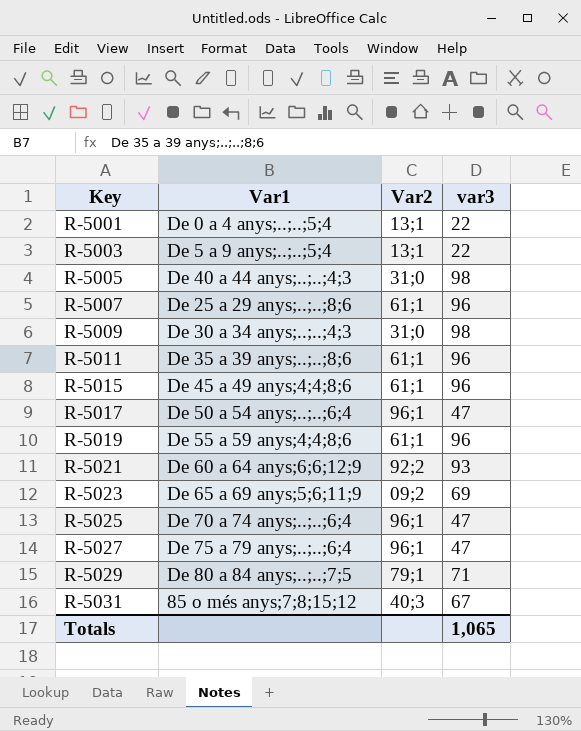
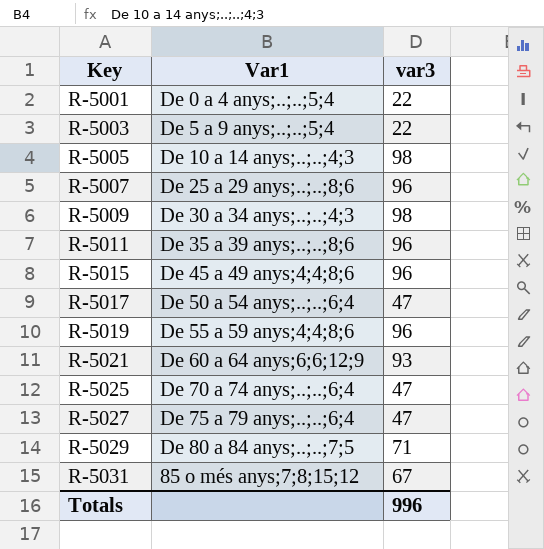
column Var2 | position: 3 -> none
row R-5023: De 65 a 69 anys;5;6;11;9 | 09;2 | 69 -> none
R-5005 | Var1: De 40 a 44 anys;..;..;4;3 -> De 10 a 14 anys;..;..;4;3
Totals | var3: 1,065 -> 996

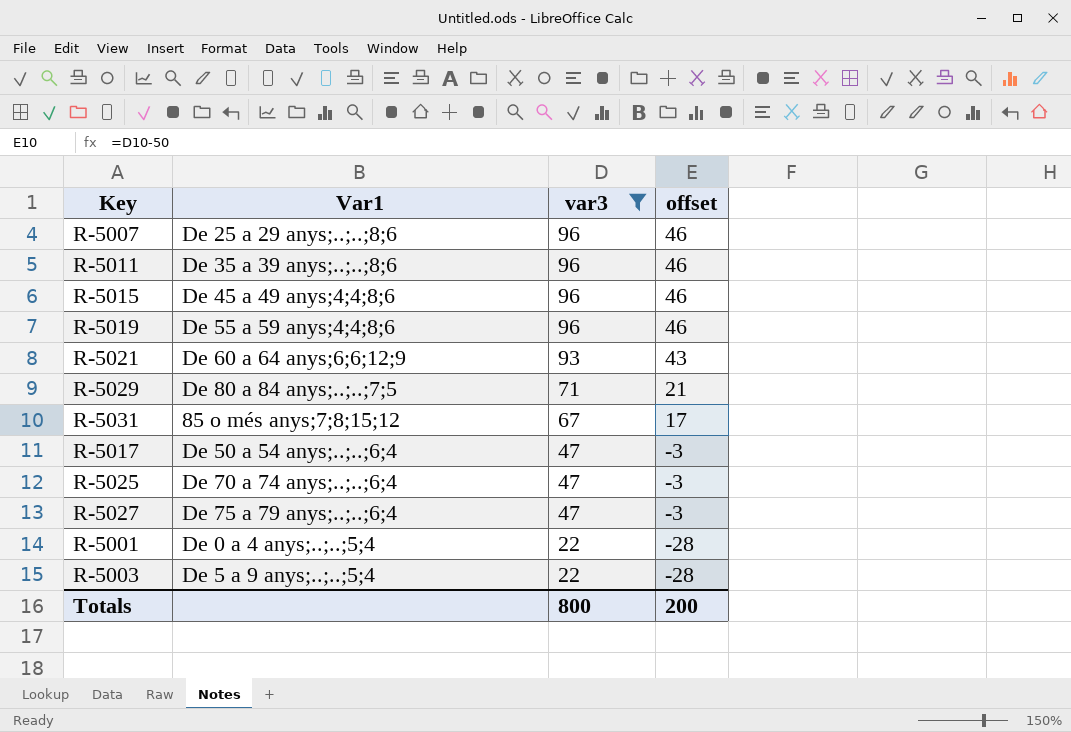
filter: none -> var3 != 98
row order: Key ascending -> var3 descending
column offset | formula: none -> [var3] - 50
Totals | var3: 996 -> 800

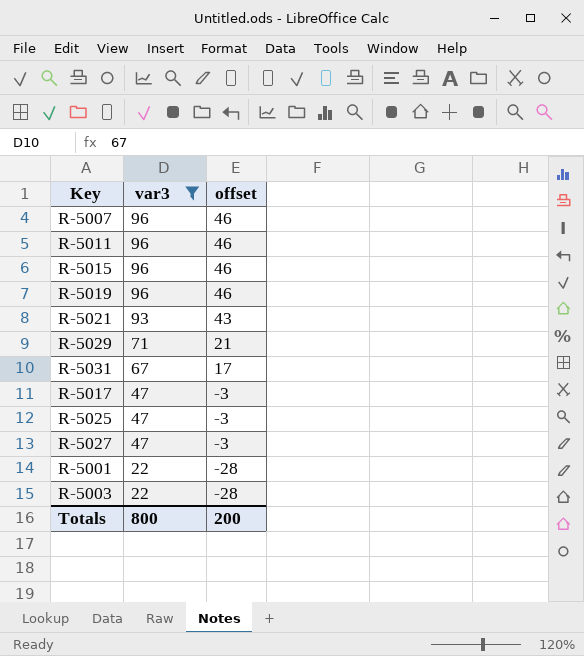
column Var1 | position: 2 -> none

